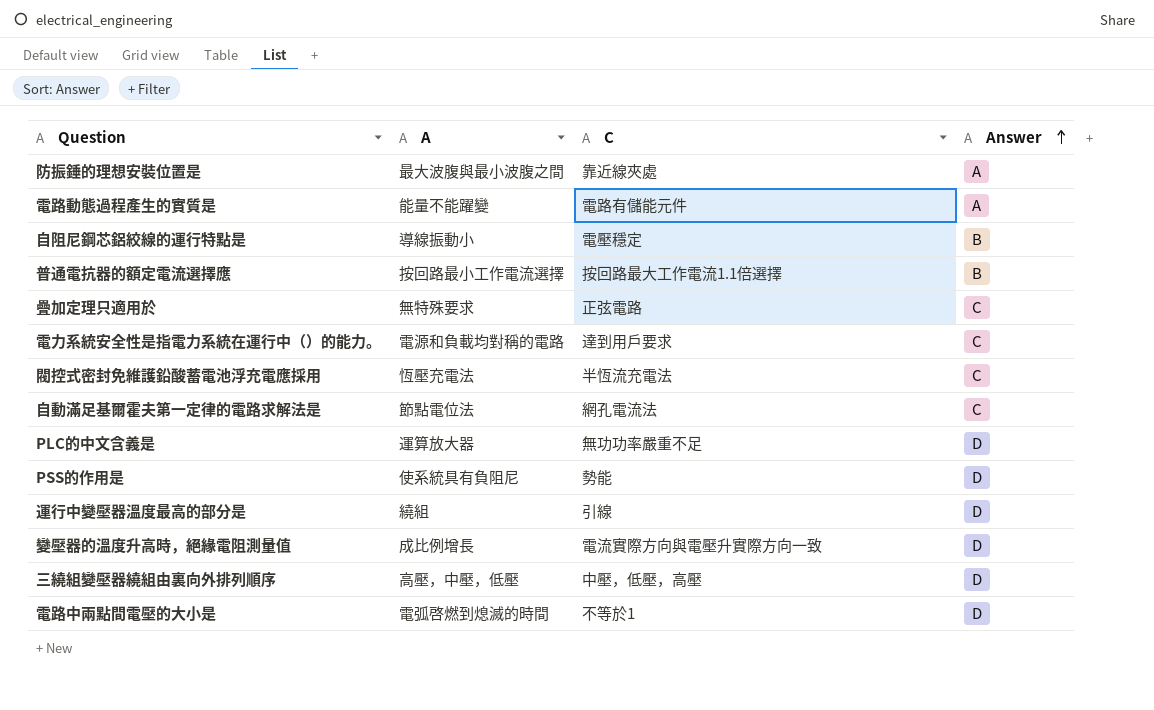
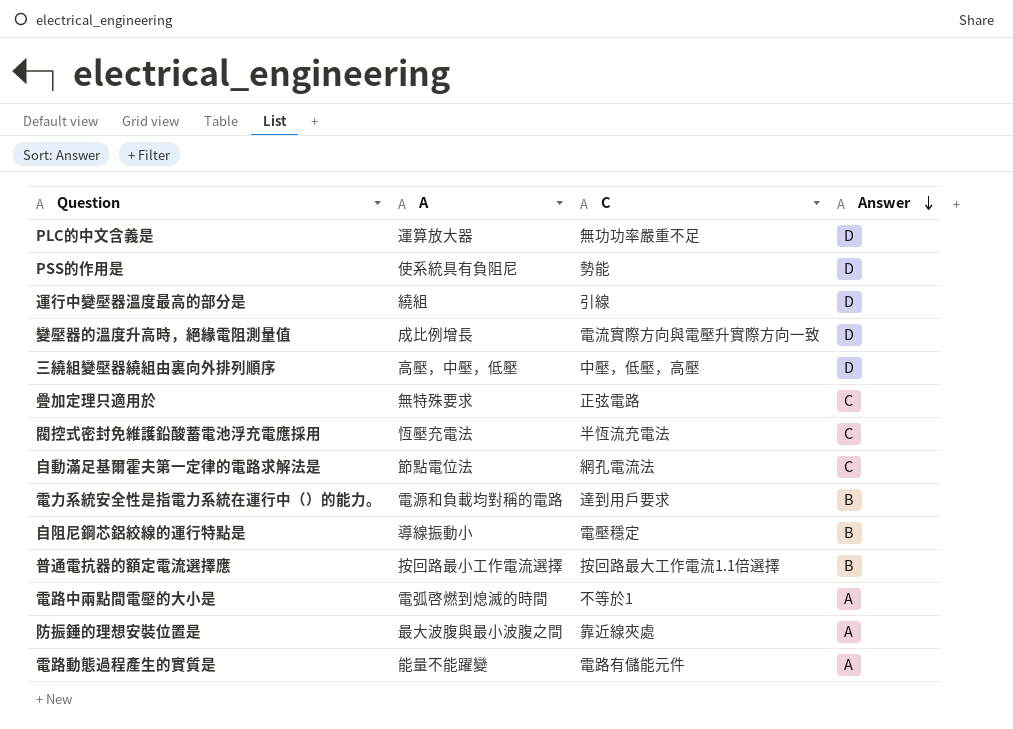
row order: Answer ascending -> Answer descending
電力系統安全性是指電力系統在運行中（）的能力。 | Answer: C -> B
電路中兩點間電壓的大小是 | Answer: D -> A

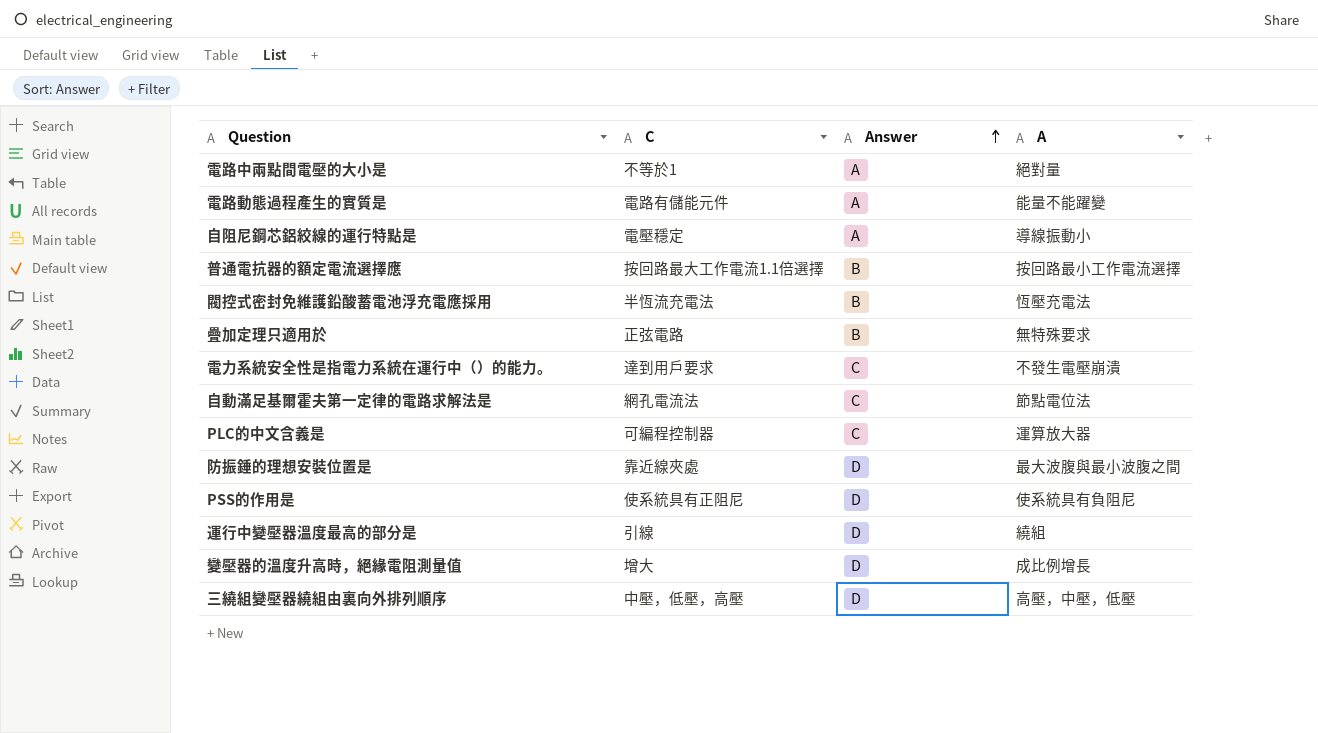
row order: Answer descending -> Answer ascending
column A | position: 2 -> 4
電路中兩點間電壓的大小是 | A: 電弧啓燃到熄滅的時間 -> 絕對量
自阻尼鋼芯鋁絞線的運行特點是 | Answer: B -> A
閥控式密封免維護鉛酸蓄電池浮充電應採用 | Answer: C -> B
疊加定理只適用於 | Answer: C -> B
電力系統安全性是指電力系統在運行中（）的能力。 | Answer: B -> C
電力系統安全性是指電力系統在運行中（）的能力。 | A: 電源和負載均對稱的電路 -> 不發生電壓崩潰
PLC的中文含義是 | C: 無功功率嚴重不足 -> 可編程控制器
PLC的中文含義是 | Answer: D -> C
防振錘的理想安裝位置是 | Answer: A -> D
PSS的作用是 | C: 勢能 -> 使系統具有正阻尼
變壓器的溫度升高時，絕緣電阻測量值 | C: 電流實際方向與電壓升實際方向一致 -> 增大

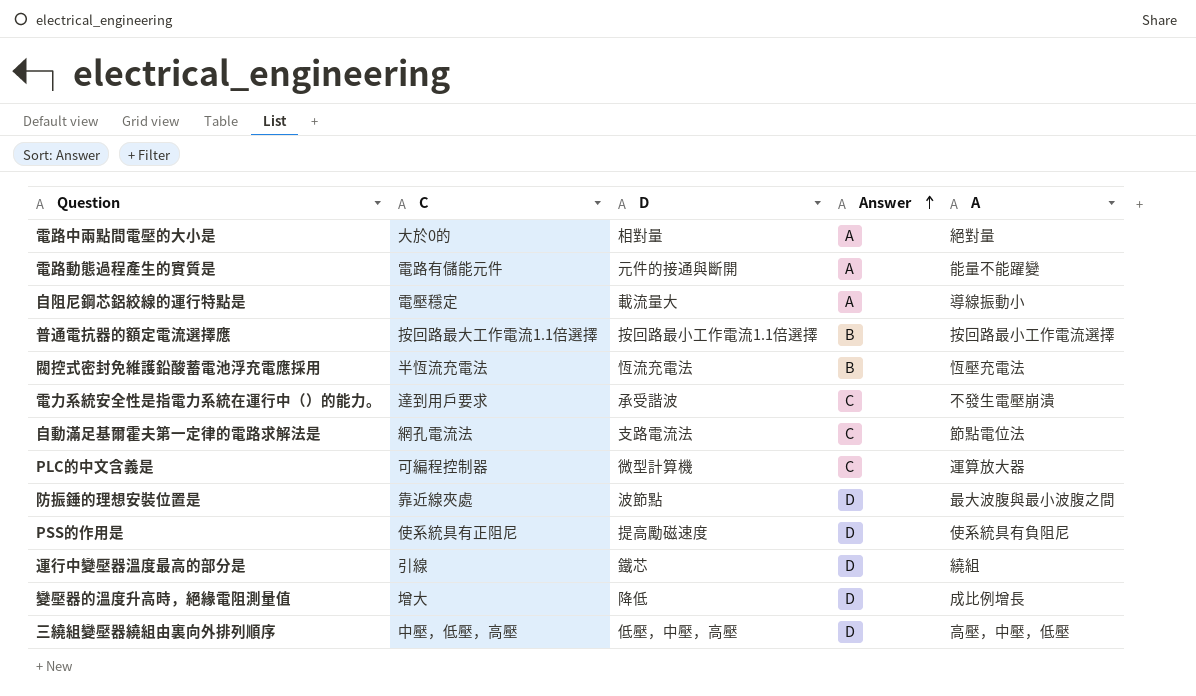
column D | position: none -> 3
row 疊加定理只適用於: 正弦電路 | B | 無特殊要求 -> none
電路中兩點間電壓的大小是 | C: 不等於1 -> 大於0的

